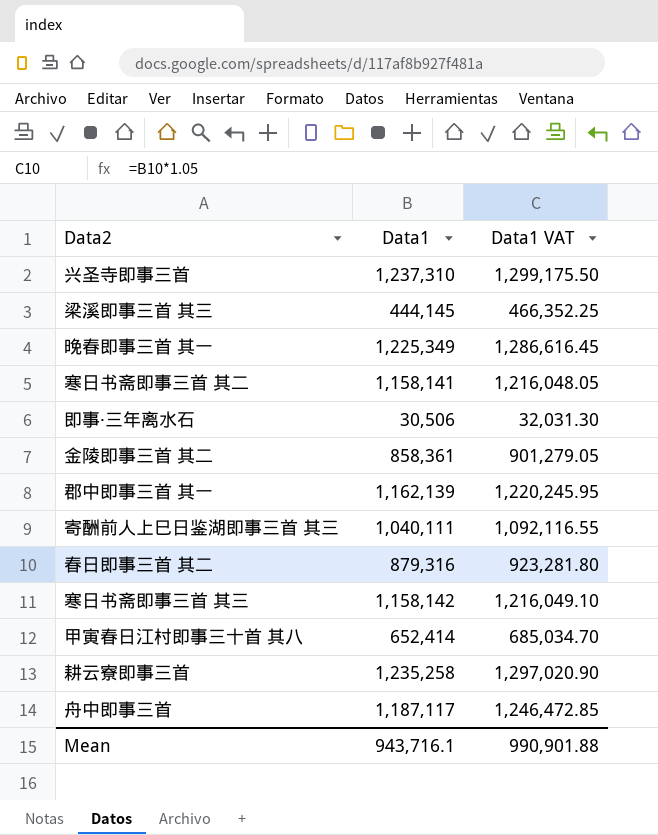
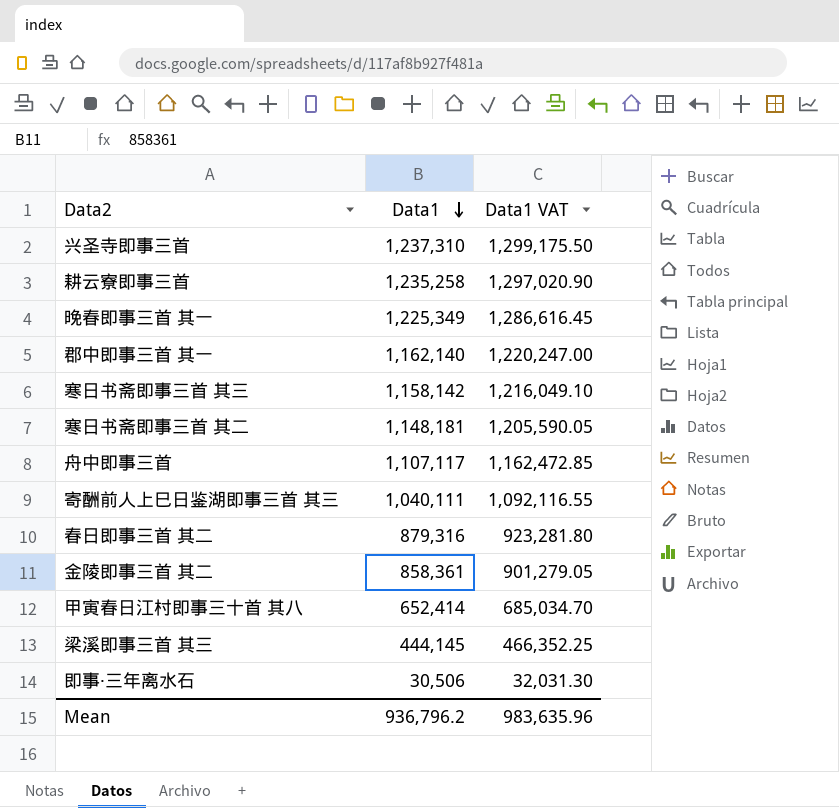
row order: none -> Data1 descending
郡中即事三首 其一 | Data1: 1,162,139 -> 1,162,140
郡中即事三首 其一 | Data1 VAT: 1,220,245.95 -> 1,220,247.00
寒日书斋即事三首 其二 | Data1: 1,158,141 -> 1,148,181
寒日书斋即事三首 其二 | Data1 VAT: 1,216,048.05 -> 1,205,590.05
舟中即事三首 | Data1: 1,187,117 -> 1,107,117
舟中即事三首 | Data1 VAT: 1,246,472.85 -> 1,162,472.85
Mean | Data1: 943,716.1 -> 936,796.2
Mean | Data1 VAT: 990,901.88 -> 983,635.96

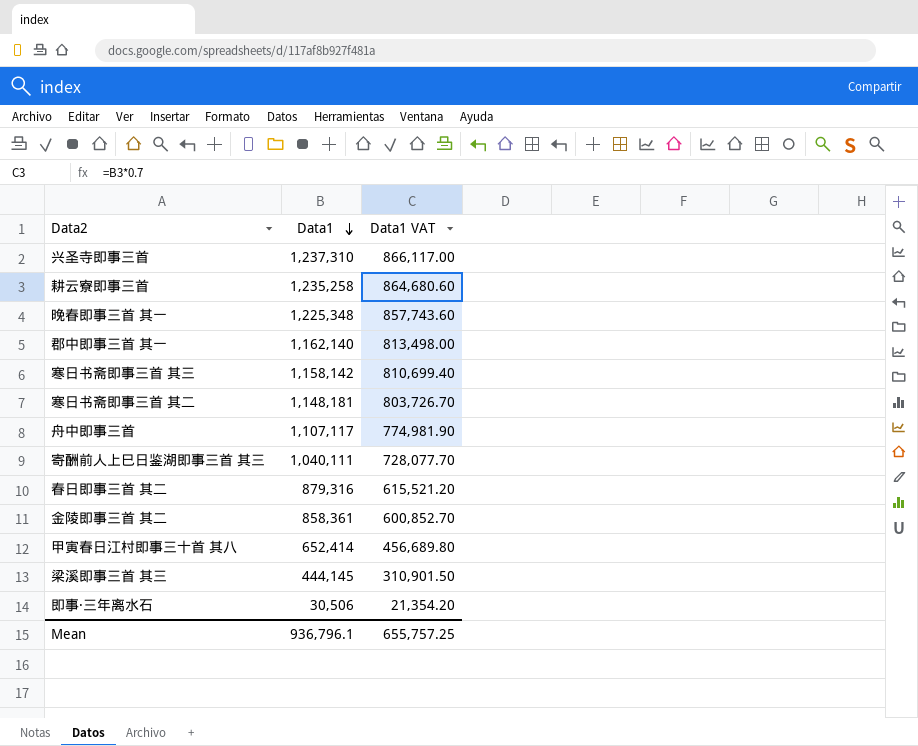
column Data1 VAT | formula: [Data1] * 1.05 -> [Data1] * 0.7
晚春即事三首 其一 | Data1: 1,225,349 -> 1,225,348
Mean | Data1: 936,796.2 -> 936,796.1
Mean | Data1 VAT: 983,635.96 -> 655,757.25

